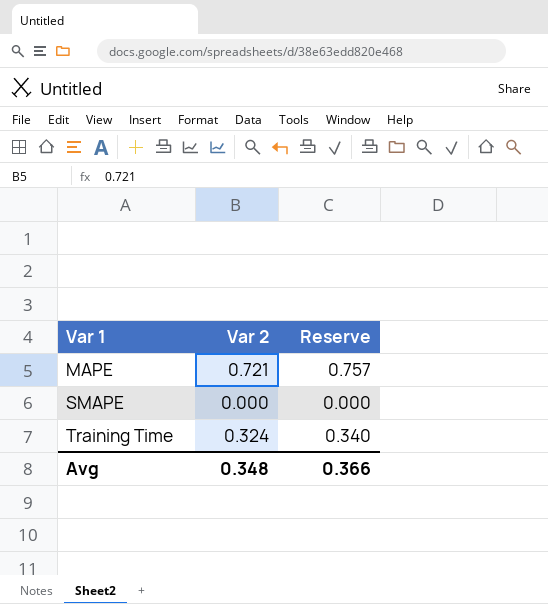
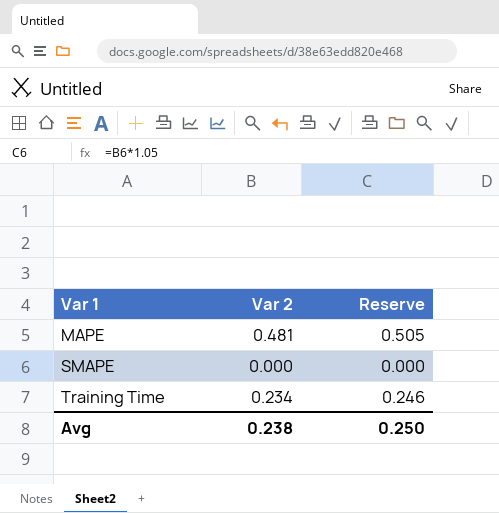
MAPE | Var 2: 0.721 -> 0.481
MAPE | Reserve: 0.757 -> 0.505
Training Time | Var 2: 0.324 -> 0.234
Training Time | Reserve: 0.340 -> 0.246
Avg | Var 2: 0.348 -> 0.238
Avg | Reserve: 0.366 -> 0.250

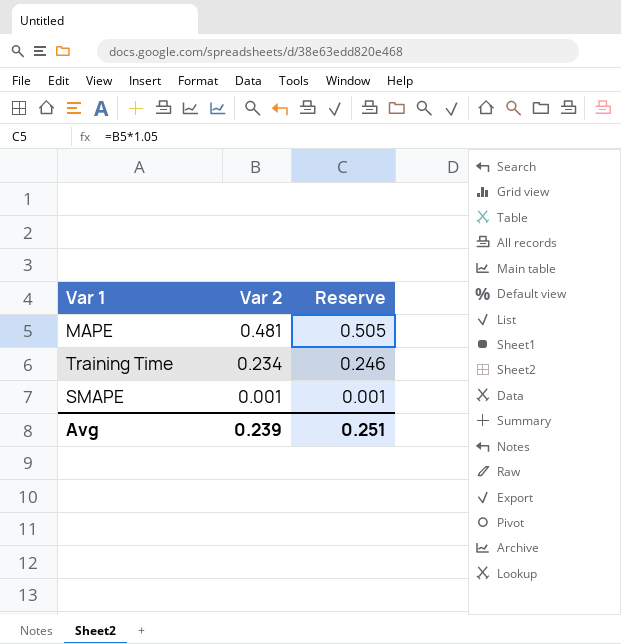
row order: Var 1 ascending -> Var 2 descending
SMAPE | Var 2: 0.000 -> 0.001
SMAPE | Reserve: 0.000 -> 0.001
Avg | Var 2: 0.238 -> 0.239
Avg | Reserve: 0.250 -> 0.251

